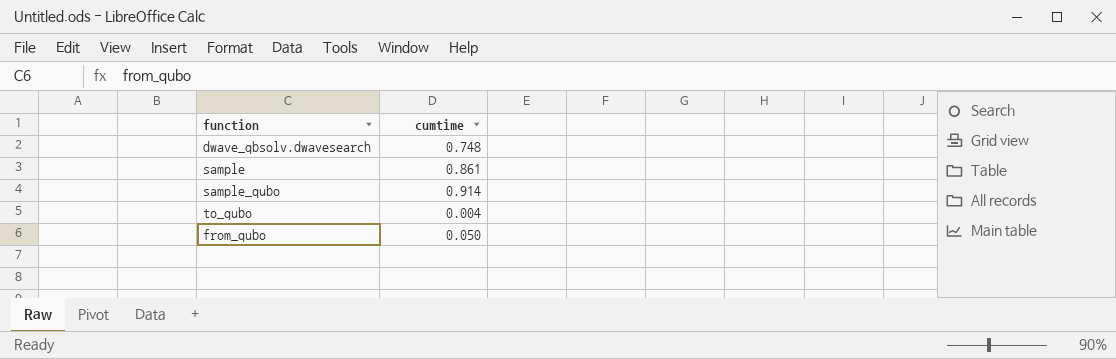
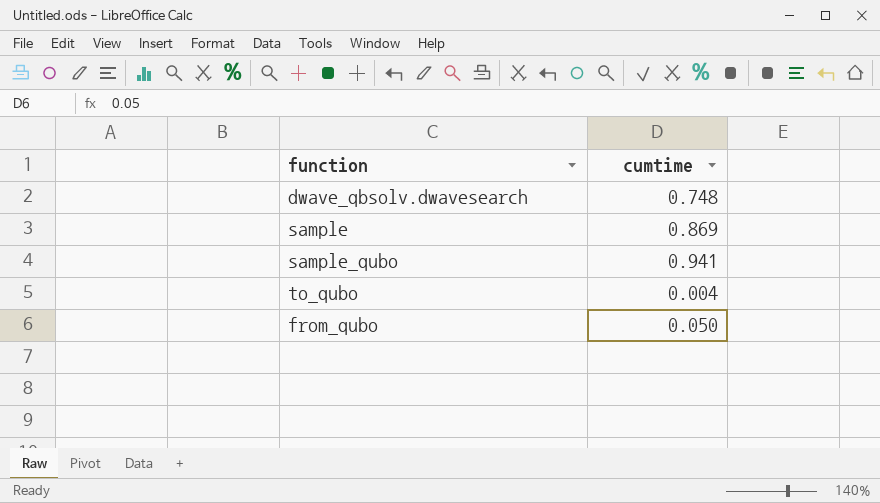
sample | cumtime: 0.861 -> 0.869
sample_qubo | cumtime: 0.914 -> 0.941

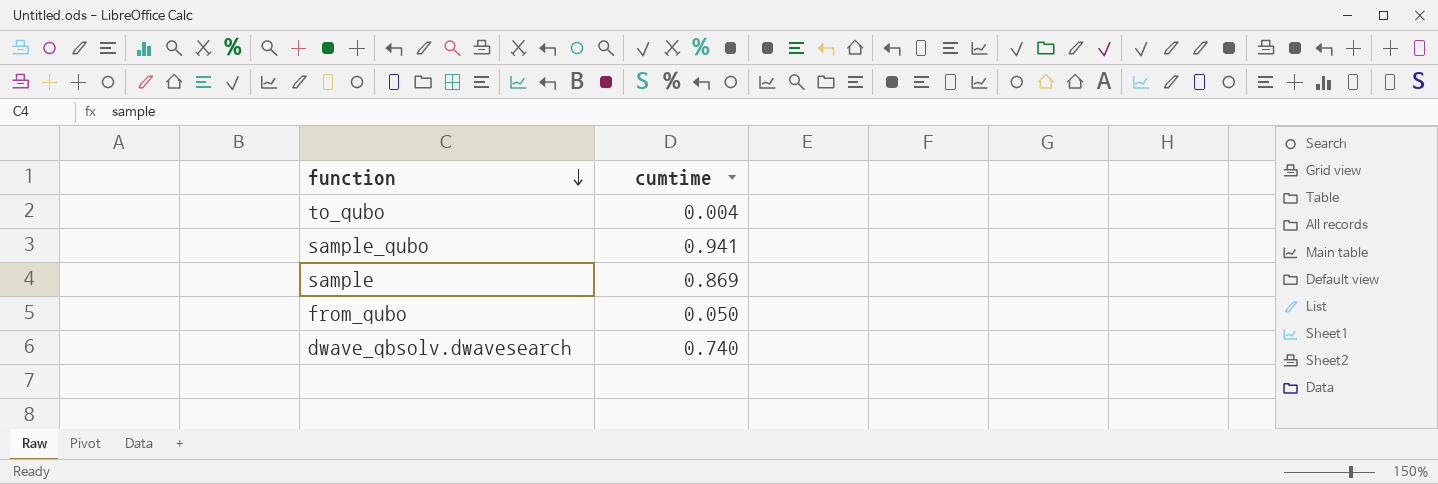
row order: none -> function descending
dwave_qbsolv.dwavesearch | cumtime: 0.748 -> 0.740

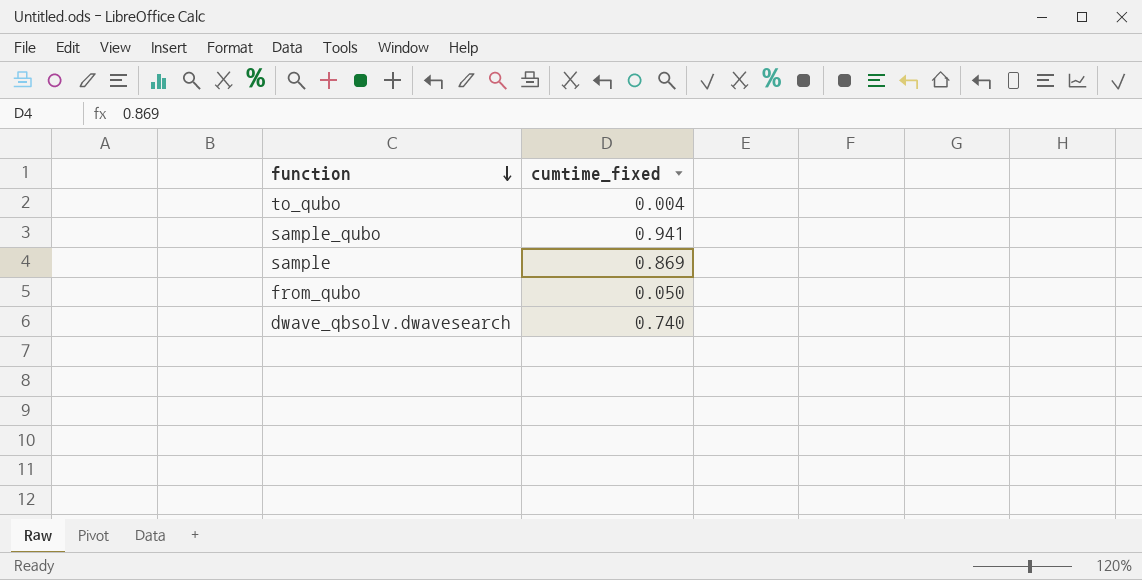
column name: cumtime -> cumtime_fixed

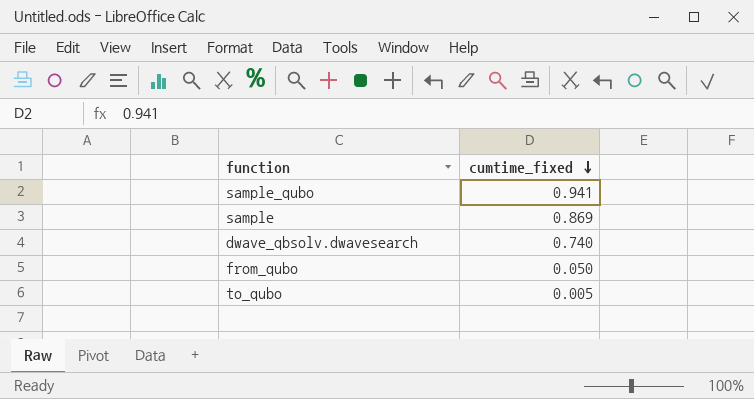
row order: function descending -> cumtime_fixed descending
to_qubo | cumtime_fixed: 0.004 -> 0.005

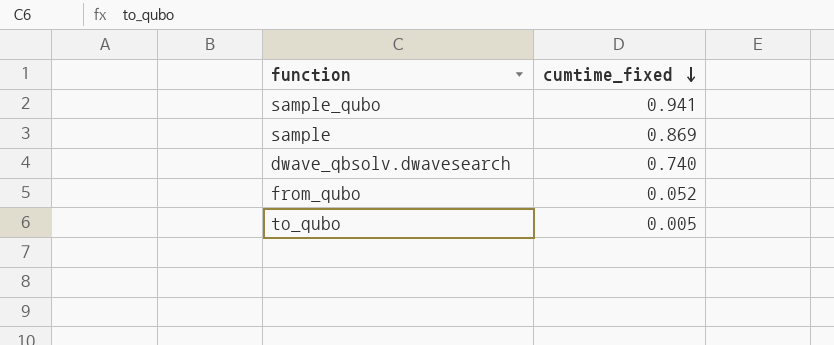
from_qubo | cumtime_fixed: 0.050 -> 0.052

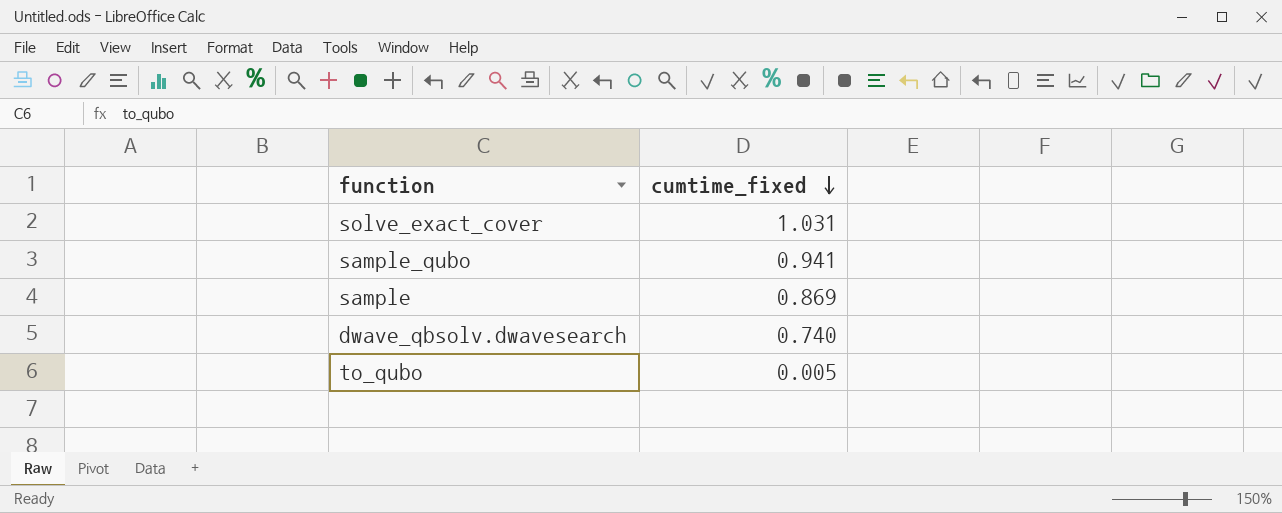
row from_qubo: 0.052 -> none
row solve_exact_cover: none -> 1.031

